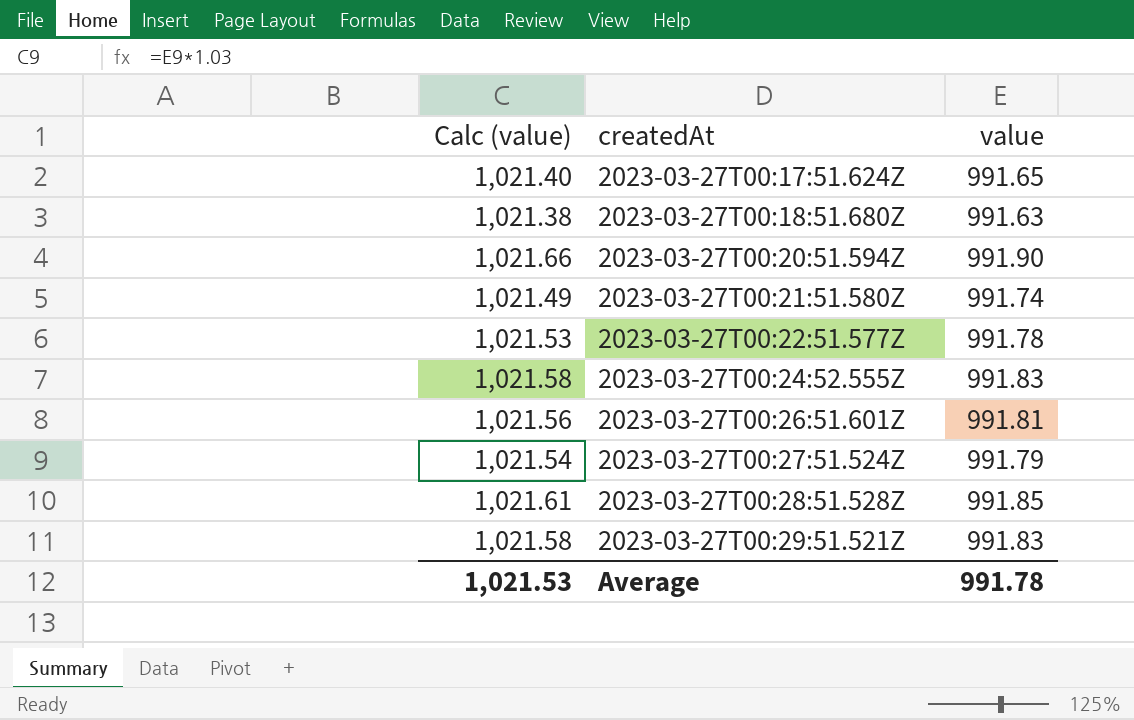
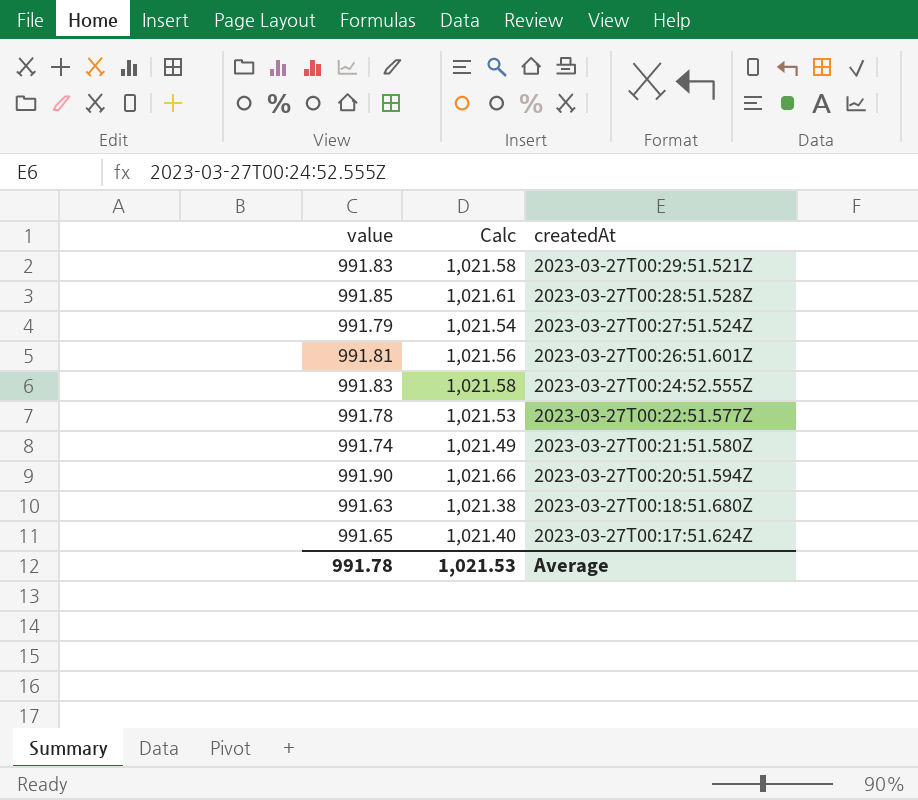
row order: createdAt ascending -> createdAt descending
column value | position: 3 -> 1
column name: Calc (value) -> Calc

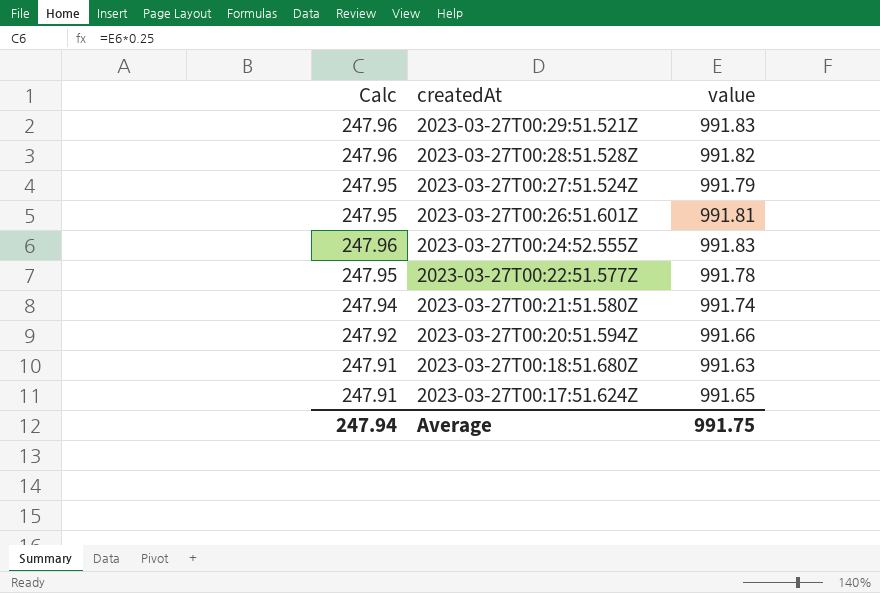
column Calc | formula: [value] * 1.03 -> [value] * 0.25
column value | position: 1 -> 3
2023-03-27T00:28:51.528Z | value: 991.85 -> 991.82
2023-03-27T00:20:51.594Z | value: 991.90 -> 991.66
Average | Calc: 1,021.53 -> 247.94
Average | value: 991.78 -> 991.75

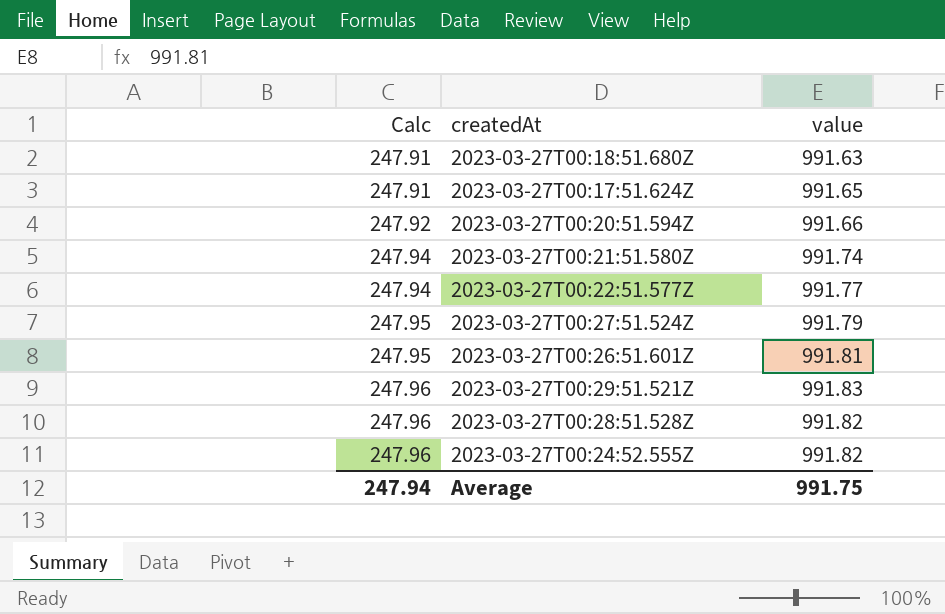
row order: createdAt descending -> Calc ascending
2023-03-27T00:22:51.577Z | Calc: 247.95 -> 247.94
2023-03-27T00:22:51.577Z | value: 991.78 -> 991.77
2023-03-27T00:24:52.555Z | value: 991.83 -> 991.82

